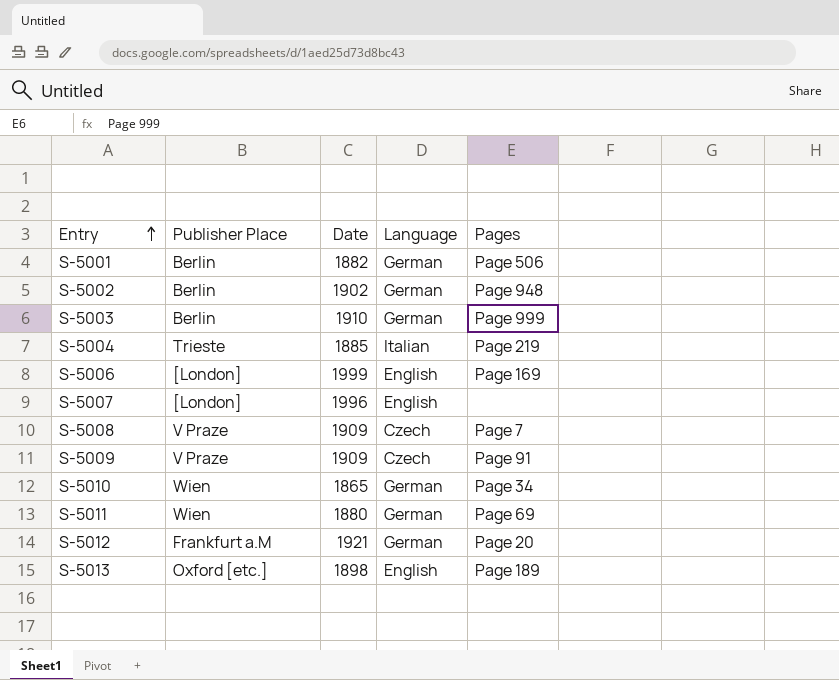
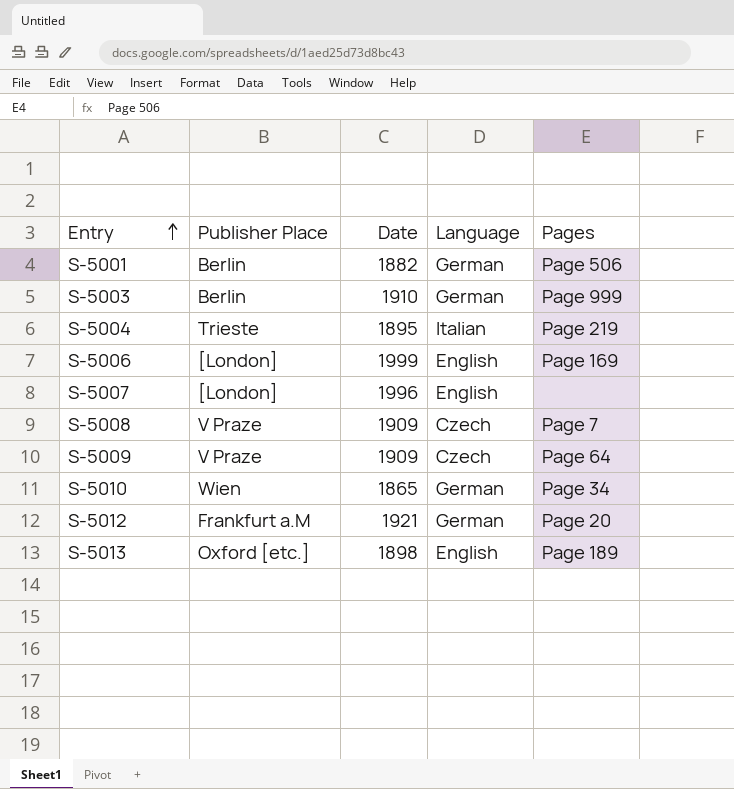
row S-5002: Berlin | 1902 | German | Page 948 -> none
row S-5011: Wien | 1880 | German | Page 69 -> none
S-5004 | Date: 1885 -> 1895
S-5009 | Pages: Page 91 -> Page 64

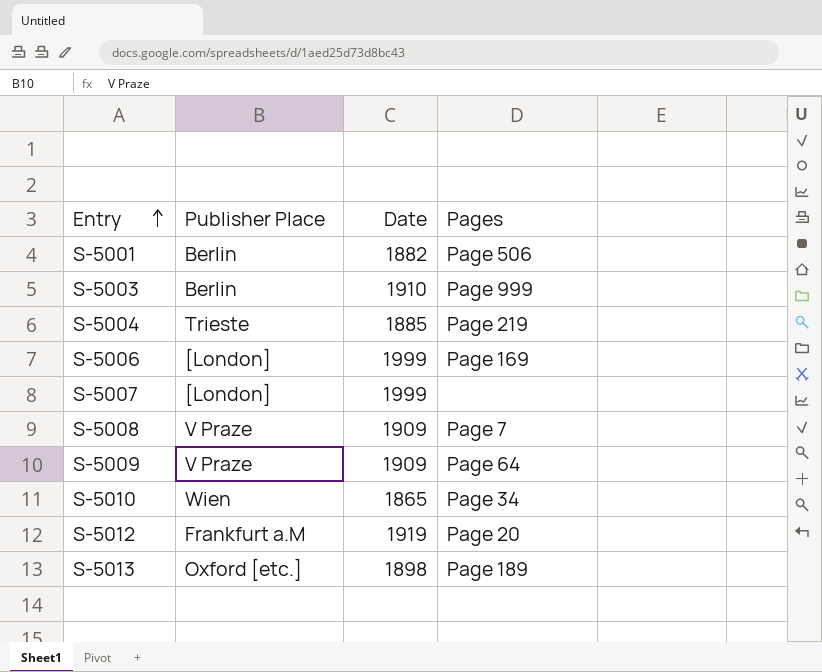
column Language | position: 4 -> none
S-5004 | Date: 1895 -> 1885
S-5007 | Date: 1996 -> 1999
S-5012 | Date: 1921 -> 1919

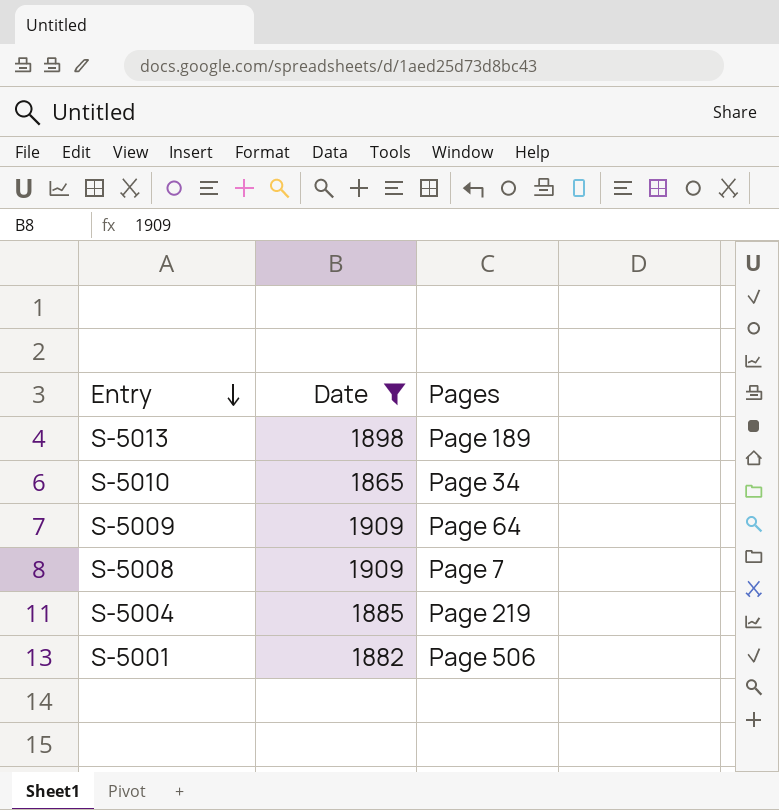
filter: none -> Date <= 1909
row order: Entry ascending -> Entry descending
column Publisher Place | position: 2 -> none

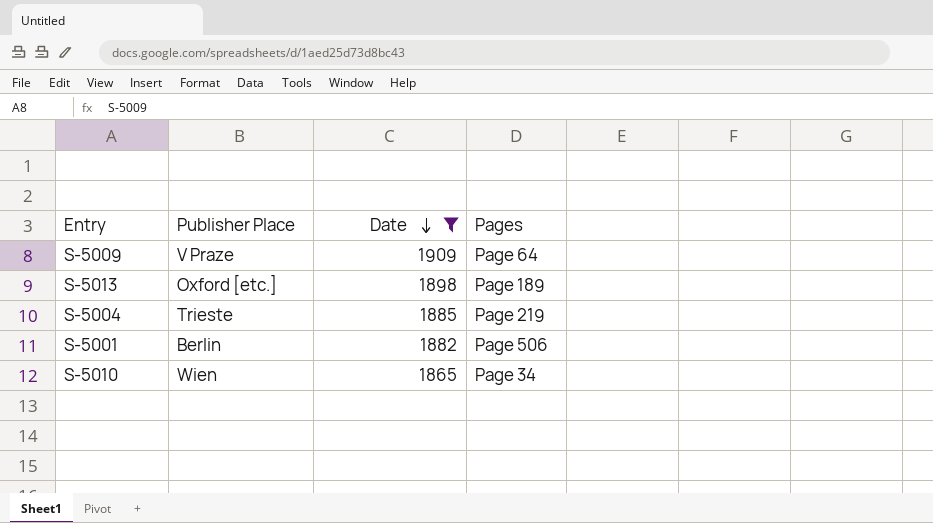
row order: Entry descending -> Date descending
column Publisher Place | position: none -> 2
row S-5008: 1909 | Page 7 -> none

